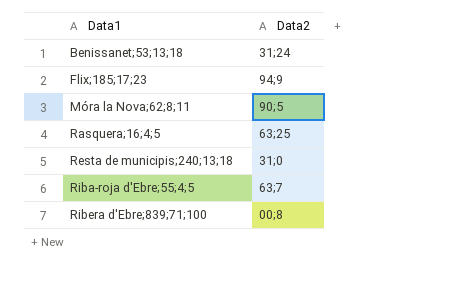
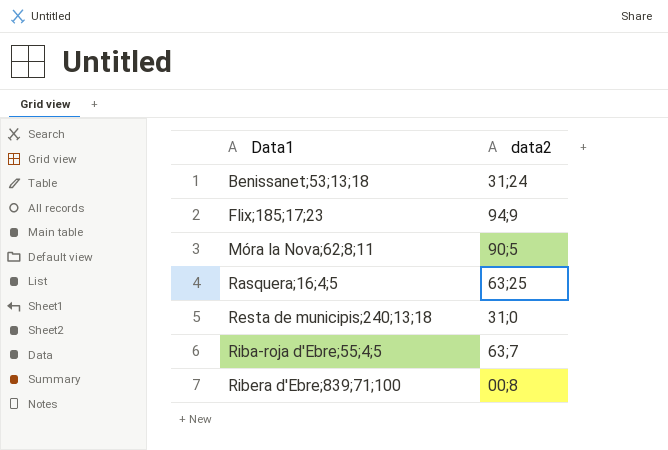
column name: Data2 -> data2

